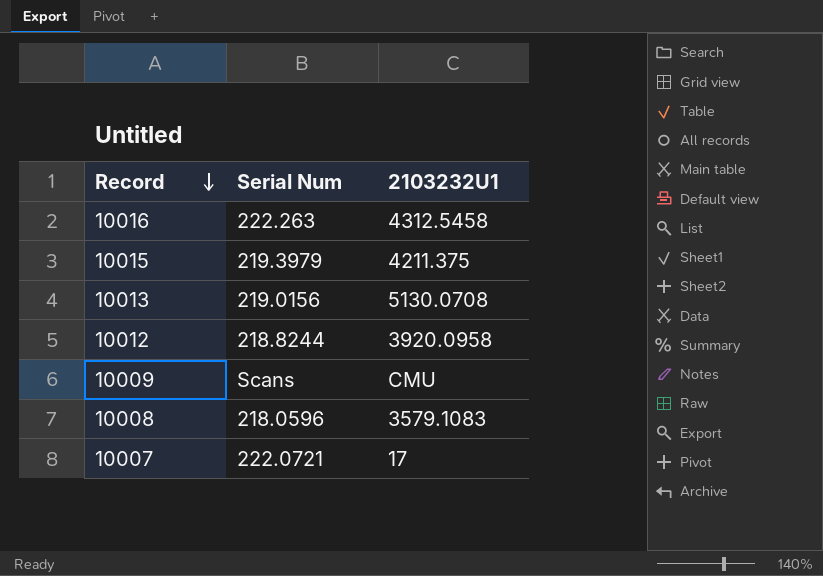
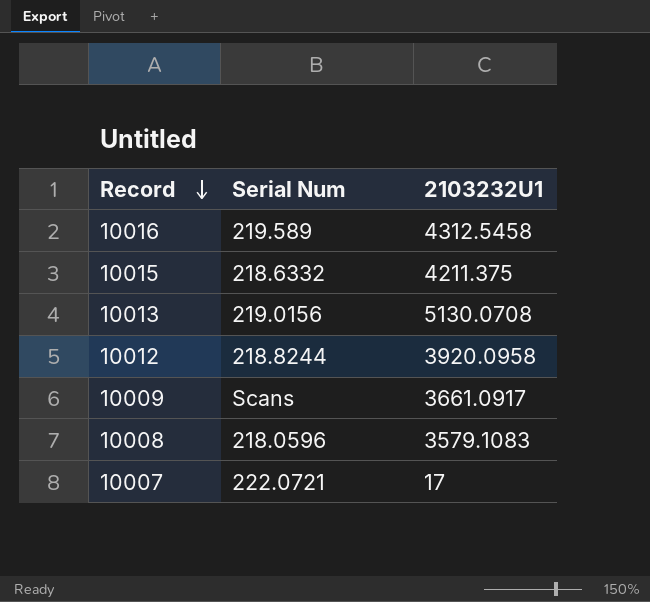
10016 | Serial Num: 222.263 -> 219.589
10015 | Serial Num: 219.3979 -> 218.6332
10009 | 2103232U1: CMU -> 3661.0917

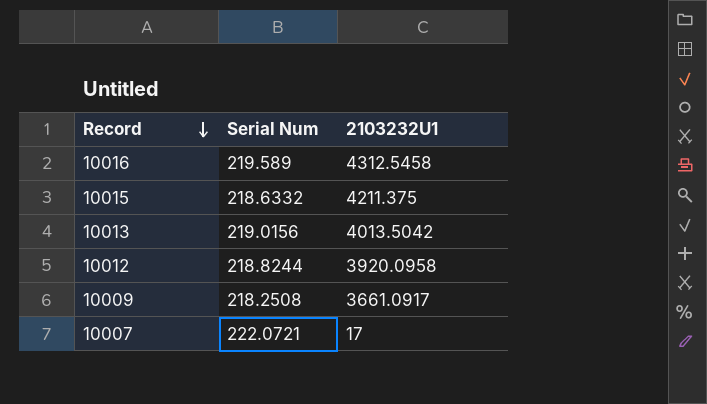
row 10008: 218.0596 | 3579.1083 -> none
10013 | 2103232U1: 5130.0708 -> 4013.5042
10009 | Serial Num: Scans -> 218.2508

